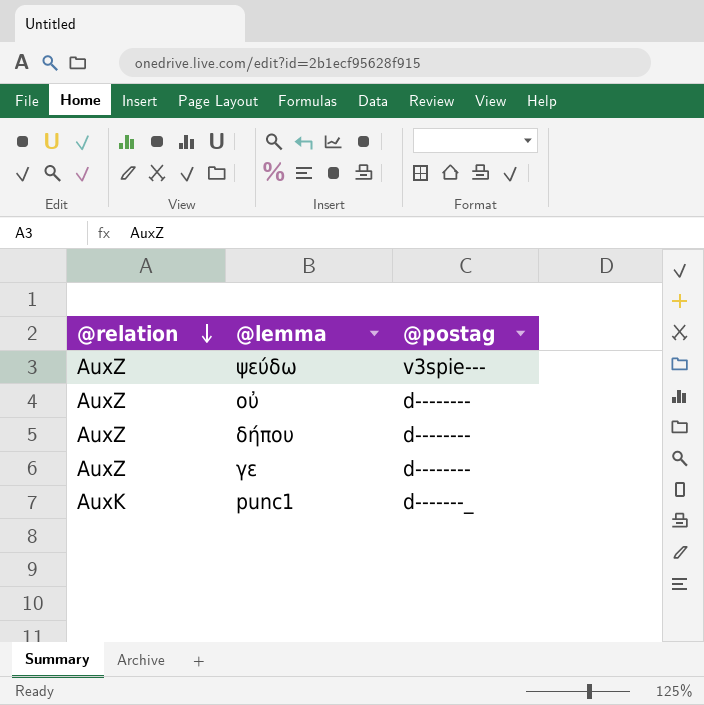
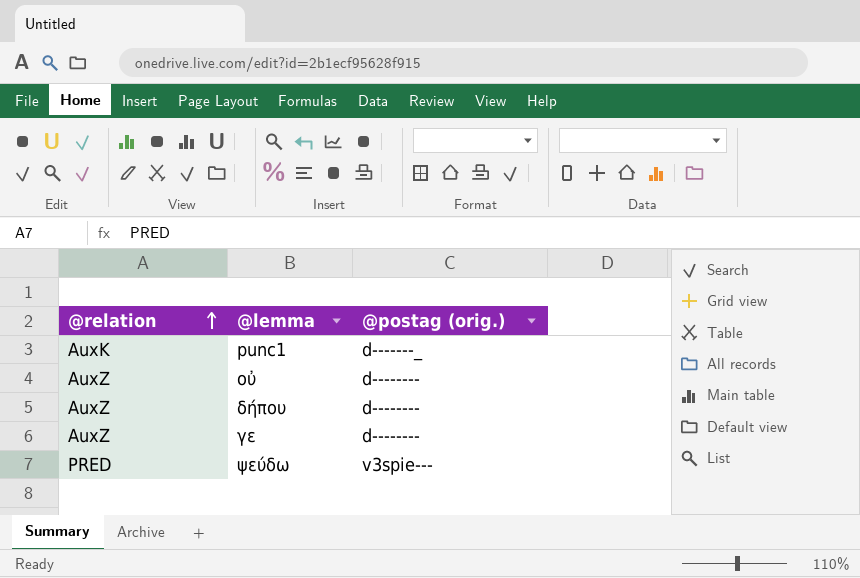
row order: @relation descending -> @relation ascending
column name: @postag -> @postag (orig.)
ψεύδω | @relation: AuxZ -> PRED

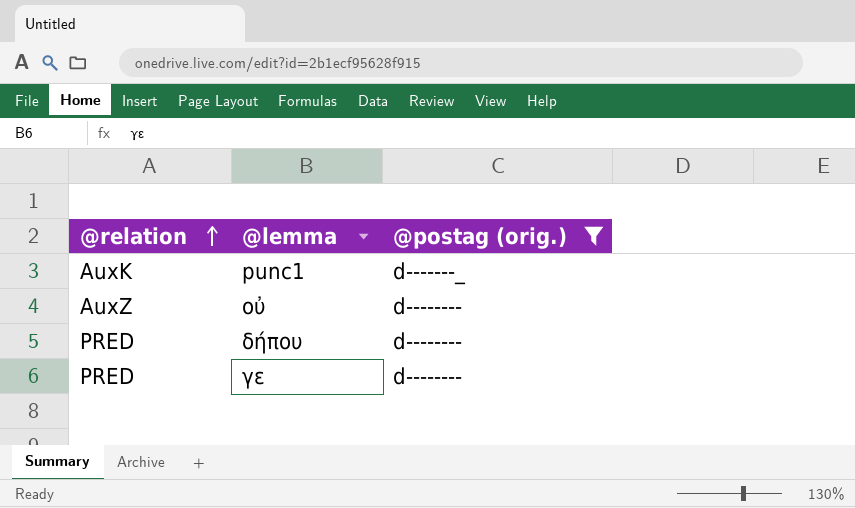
filter: none -> @postag (orig.) != v3spie---
δήπου | @relation: AuxZ -> PRED
γε | @relation: AuxZ -> PRED

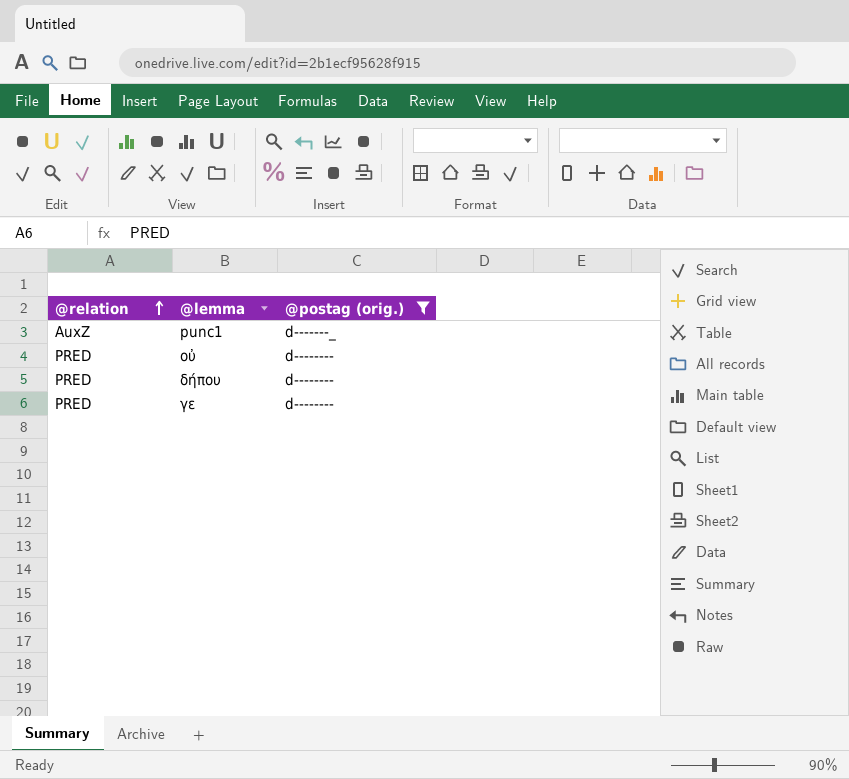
punc1 | @relation: AuxK -> AuxZ
οὐ | @relation: AuxZ -> PRED

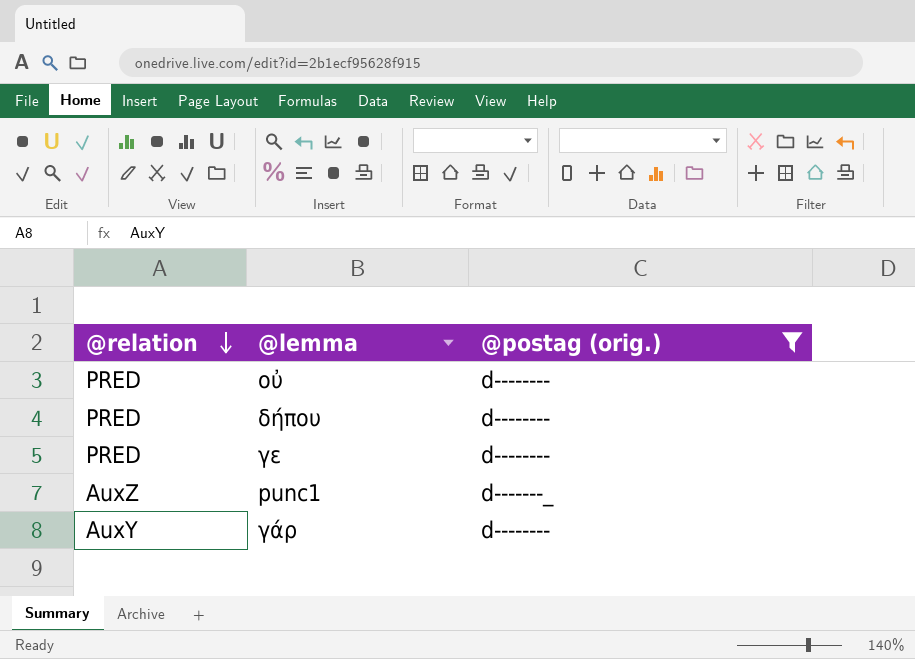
row order: @relation ascending -> @relation descending
row γάρ: none -> AuxY | d--------

